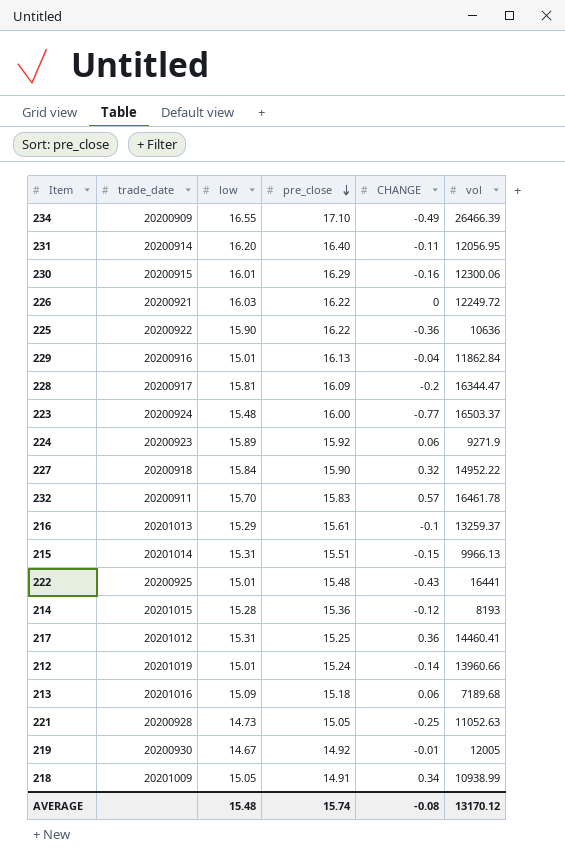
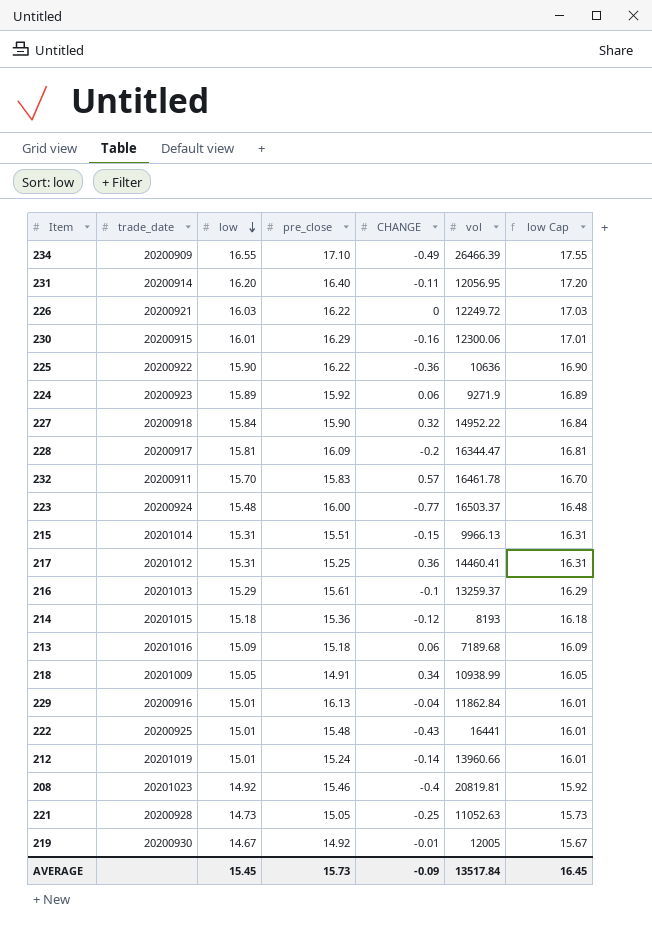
row order: pre_close descending -> low descending
column low Cap | formula: none -> [low] + 1
214 | low: 15.28 -> 15.18
row 208: none -> 20201023 | 14.92 | 15.46 | -0.4 | 20819.81 | 15.92
AVERAGE | low: 15.48 -> 15.45
AVERAGE | pre_close: 15.74 -> 15.73
AVERAGE | CHANGE: -0.08 -> -0.09
AVERAGE | vol: 13170.12 -> 13517.84

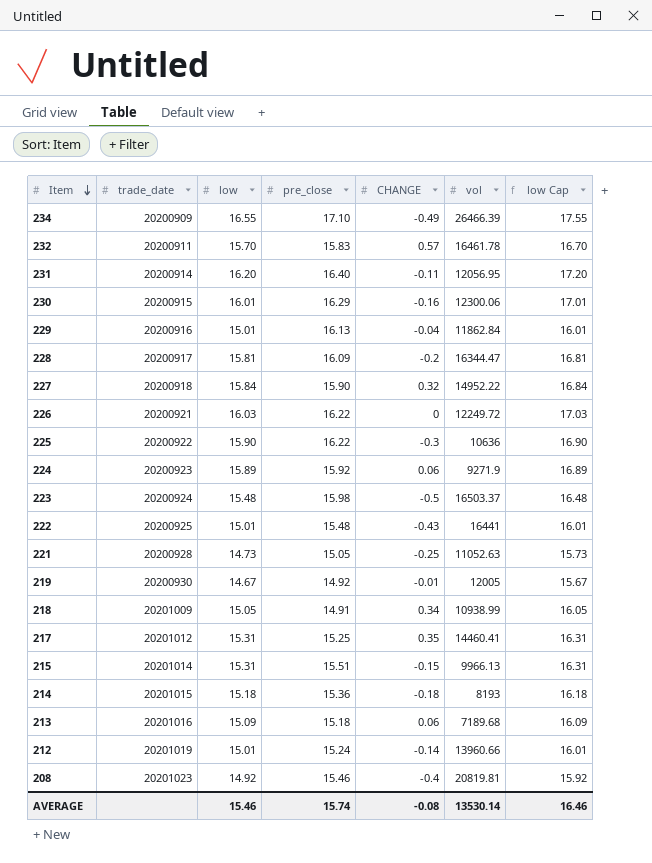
row order: low descending -> Item descending
row 216: 20201013 | 15.29 | 15.61 | -0.1 | 13259.37 | 16.29 -> none
225 | CHANGE: -0.36 -> -0.3
223 | pre_close: 16.00 -> 15.98
223 | CHANGE: -0.77 -> -0.5
217 | CHANGE: 0.36 -> 0.35
214 | CHANGE: -0.12 -> -0.18
AVERAGE | low: 15.45 -> 15.46
AVERAGE | pre_close: 15.73 -> 15.74
AVERAGE | CHANGE: -0.09 -> -0.08
AVERAGE | vol: 13517.84 -> 13530.14
AVERAGE | low Cap: 16.45 -> 16.46

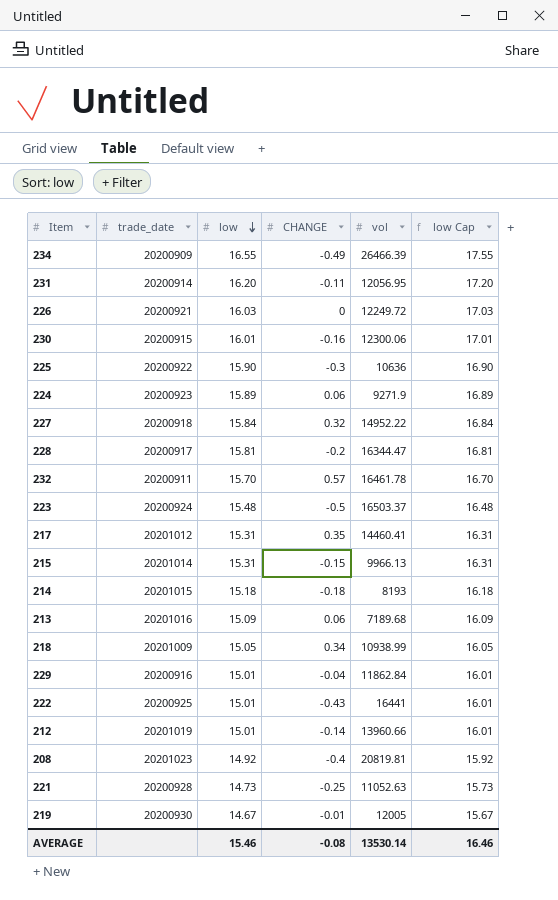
row order: Item descending -> low descending
column pre_close | position: 4 -> none

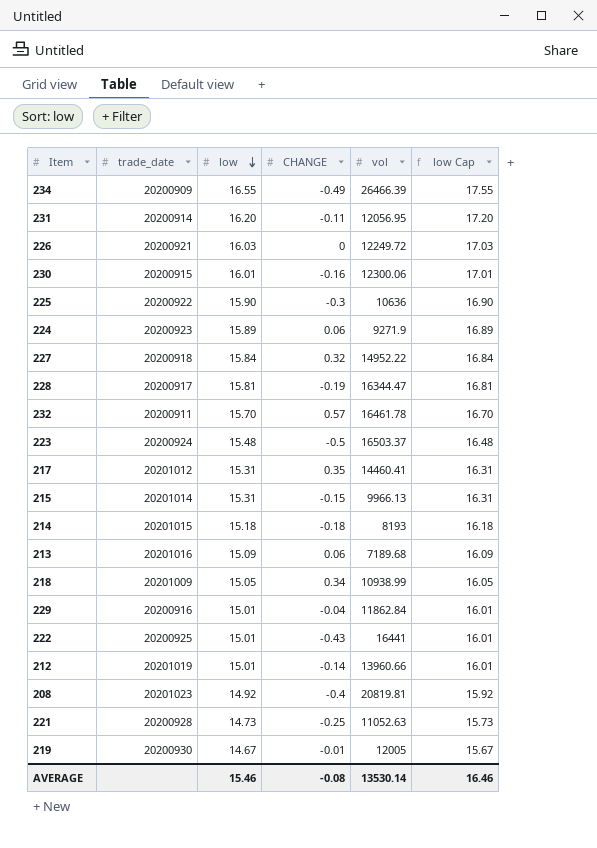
228 | CHANGE: -0.2 -> -0.19

